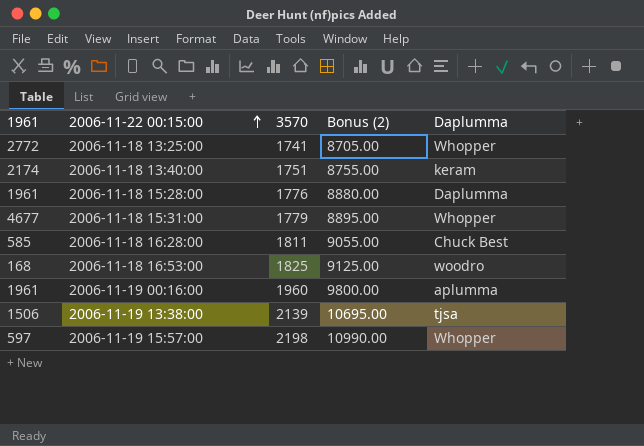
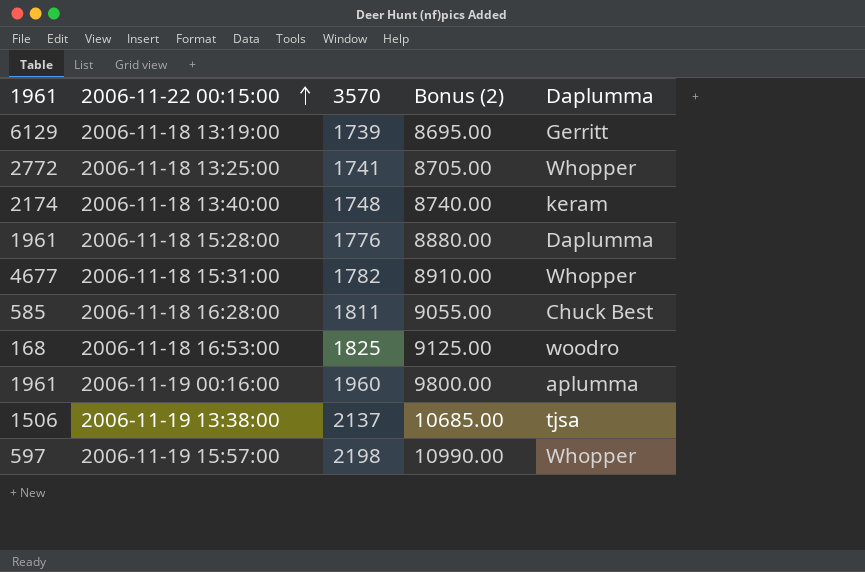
row 2006-11-18 13:19:00: none -> 6129 | 1739 | 8695.00 | Gerritt
2006-11-18 13:40:00 | 3570: 1751 -> 1748
2006-11-18 13:40:00 | Bonus (2): 8755.00 -> 8740.00
2006-11-18 15:31:00 | 3570: 1779 -> 1782
2006-11-18 15:31:00 | Bonus (2): 8895.00 -> 8910.00
2006-11-19 13:38:00 | 3570: 2139 -> 2137
2006-11-19 13:38:00 | Bonus (2): 10695.00 -> 10685.00

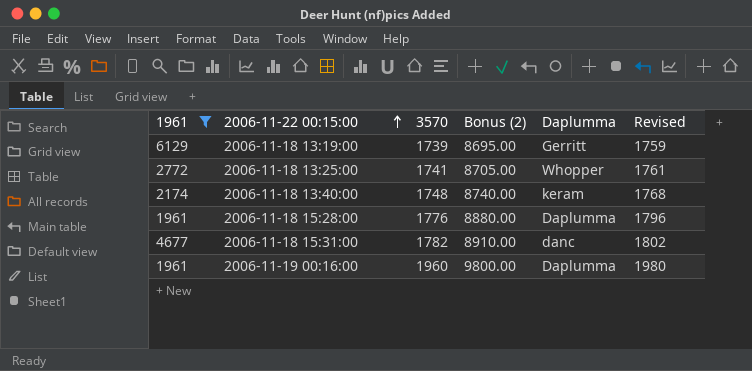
filter: none -> 1961 >= 1961
column Revised | formula: none -> [3570] + 20
2006-11-18 15:31:00 | Daplumma: Whopper -> danc
2006-11-19 00:16:00 | Daplumma: aplumma -> Daplumma

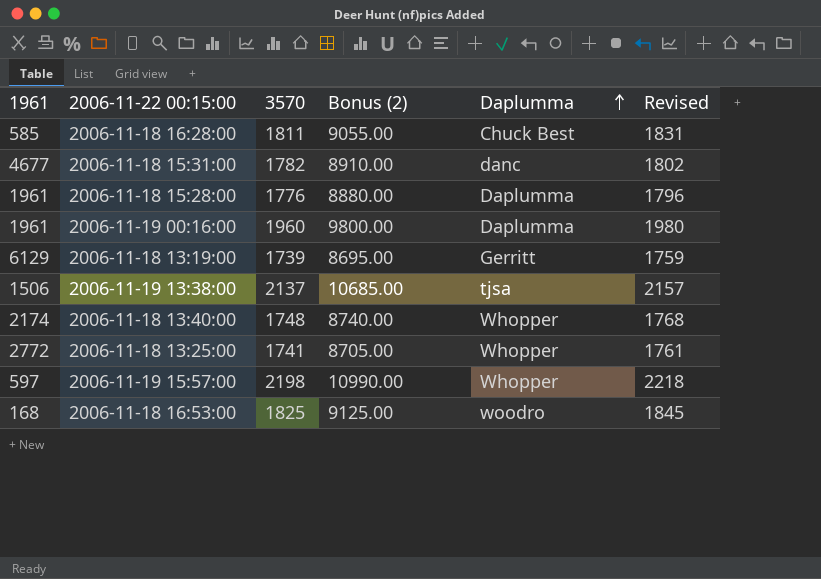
filter: 1961 >= 1961 -> none
row order: 2006-11-22 00:15:00 ascending -> Daplumma ascending
2006-11-18 13:40:00 | Daplumma: keram -> Whopper

